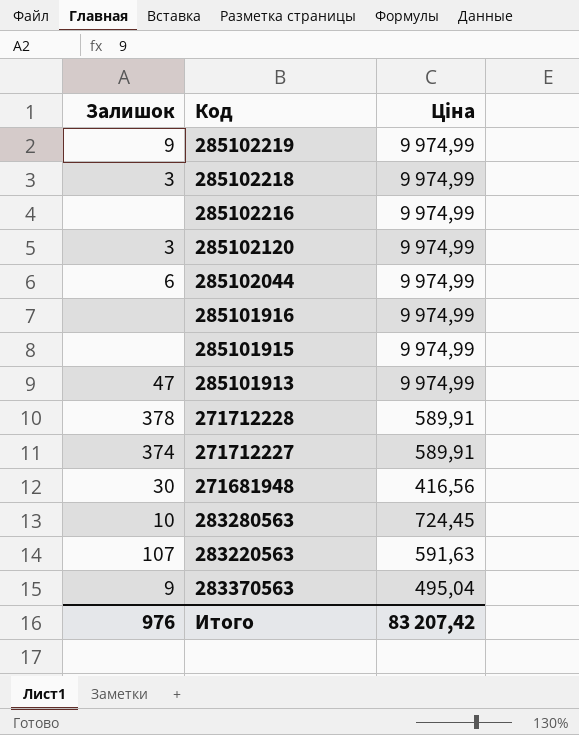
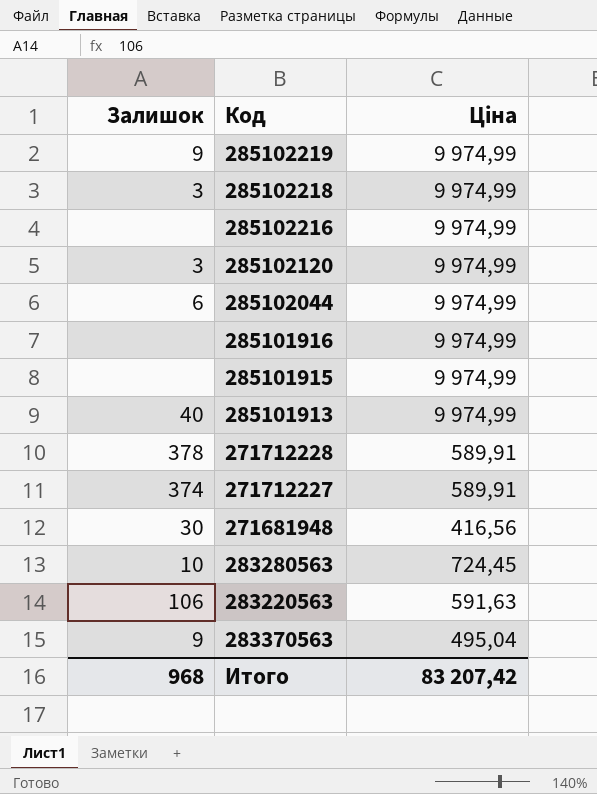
285101913 | Залишок: 47 -> 40
283220563 | Залишок: 107 -> 106
Итого | Залишок: 976 -> 968

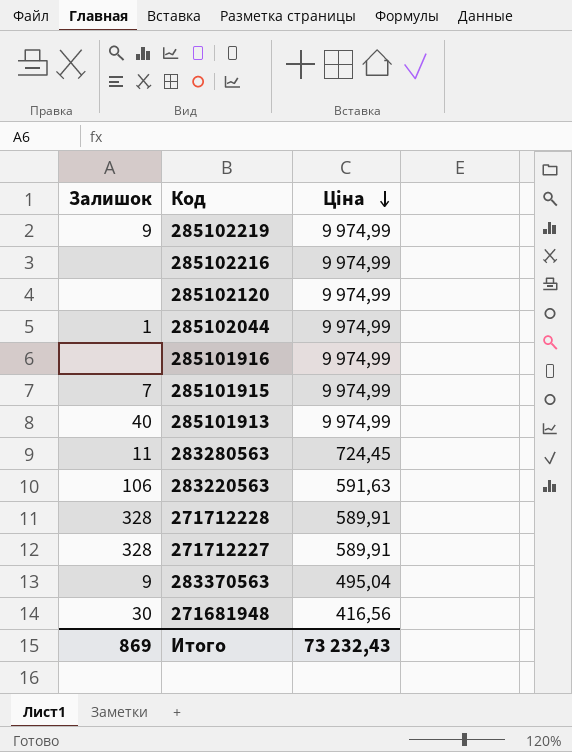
row order: none -> Ціна descending
row 285102218: 3 | 9 974,99 -> none
285102120 | Залишок: 3 -> none
285102044 | Залишок: 6 -> 1
285101915 | Залишок: none -> 7
283280563 | Залишок: 10 -> 11
271712228 | Залишок: 378 -> 328
271712227 | Залишок: 374 -> 328
Итого | Залишок: 968 -> 869
Итого | Ціна: 83 207,42 -> 73 232,43

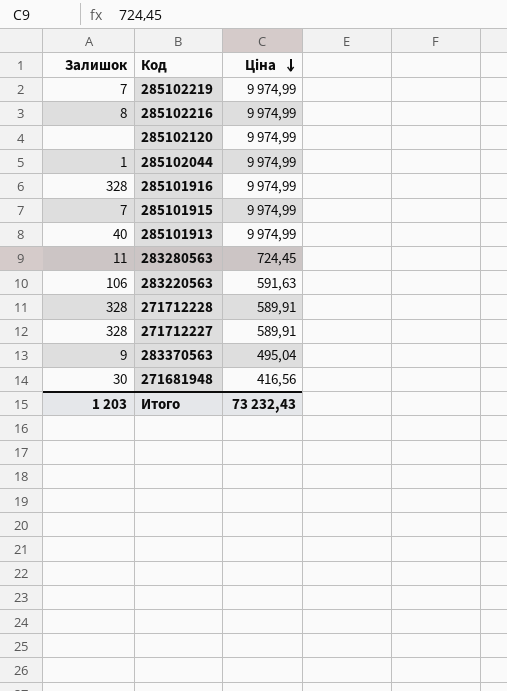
285102219 | Залишок: 9 -> 7
285102216 | Залишок: none -> 8
285101916 | Залишок: none -> 328
Итого | Залишок: 869 -> 1 203

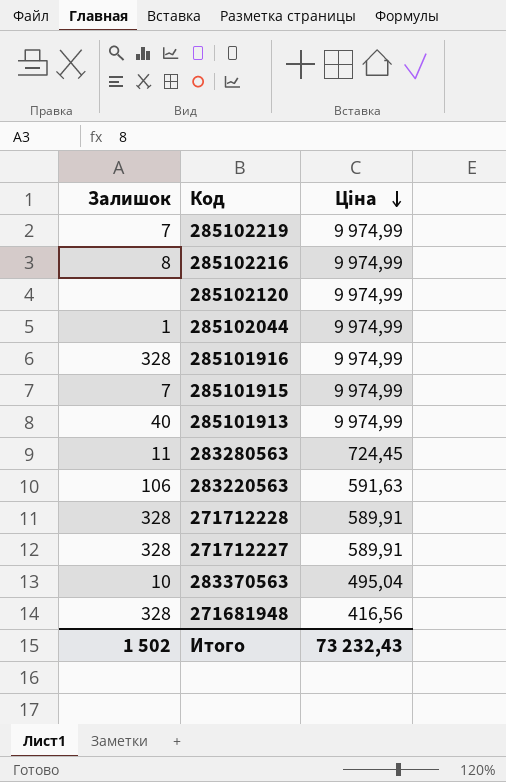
283370563 | Залишок: 9 -> 10
271681948 | Залишок: 30 -> 328
Итого | Залишок: 1 203 -> 1 502

